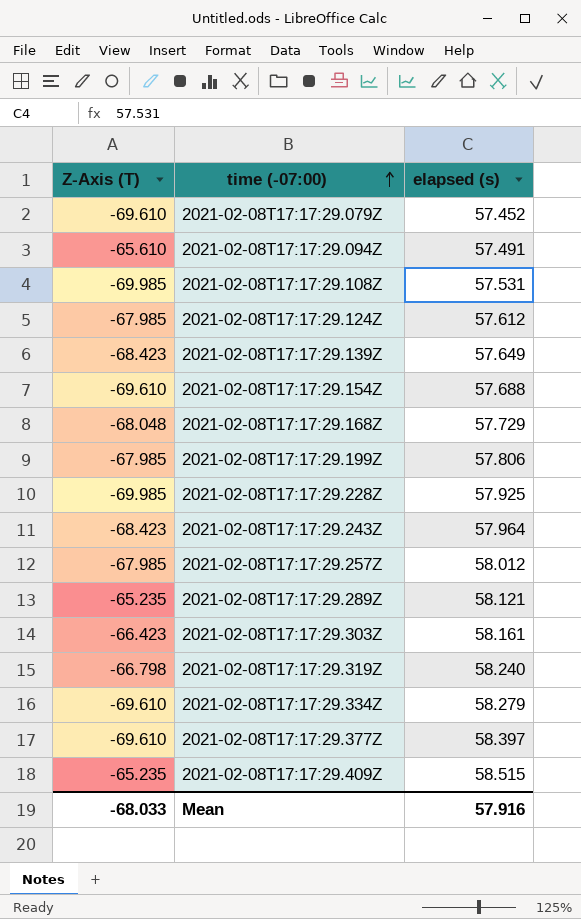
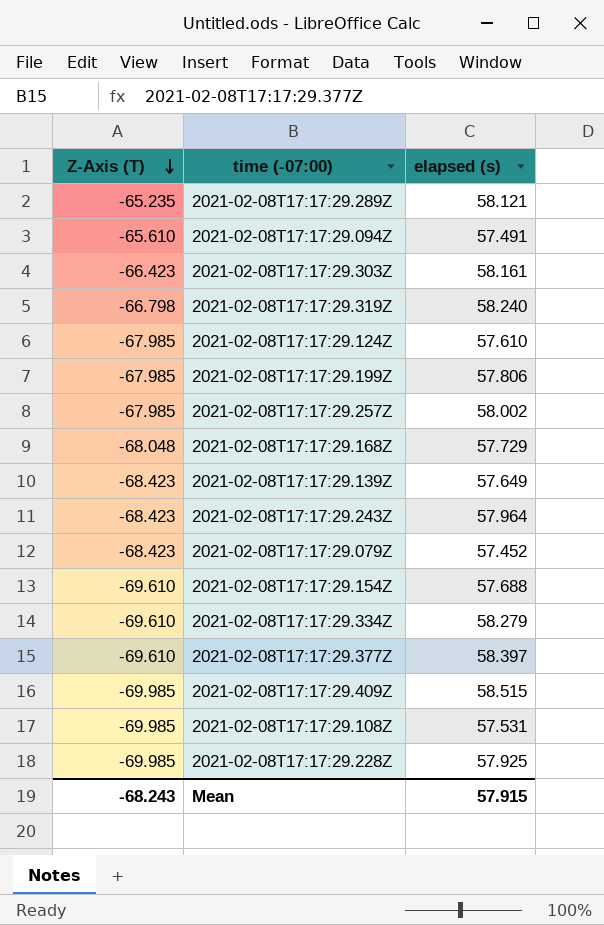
row order: time (-07:00) ascending -> Z-Axis (T) descending
2021-02-08T17:17:29.124Z | elapsed (s): 57.612 -> 57.610
2021-02-08T17:17:29.257Z | elapsed (s): 58.012 -> 58.002
2021-02-08T17:17:29.079Z | Z-Axis (T): -69.610 -> -68.423
2021-02-08T17:17:29.409Z | Z-Axis (T): -65.235 -> -69.985
Mean | Z-Axis (T): -68.033 -> -68.243
Mean | elapsed (s): 57.916 -> 57.915

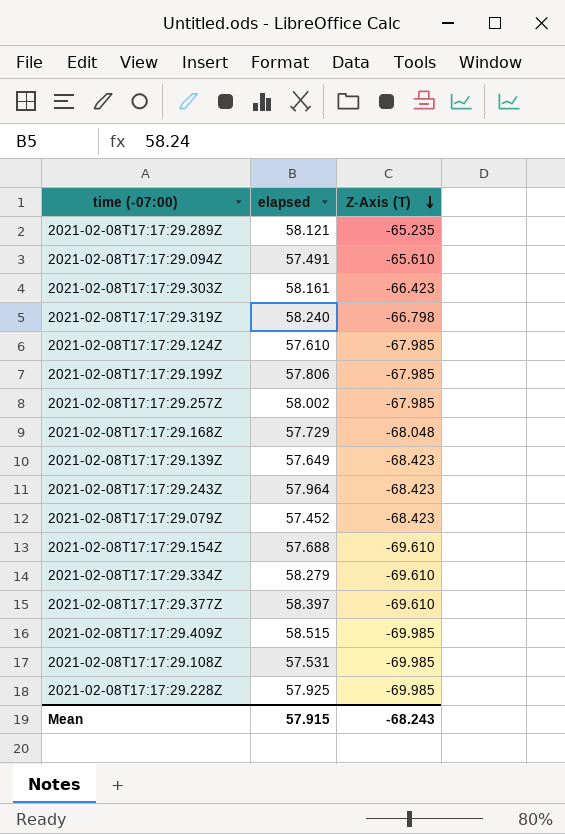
column name: elapsed (s) -> elapsed
column Z-Axis (T) | position: 1 -> 3

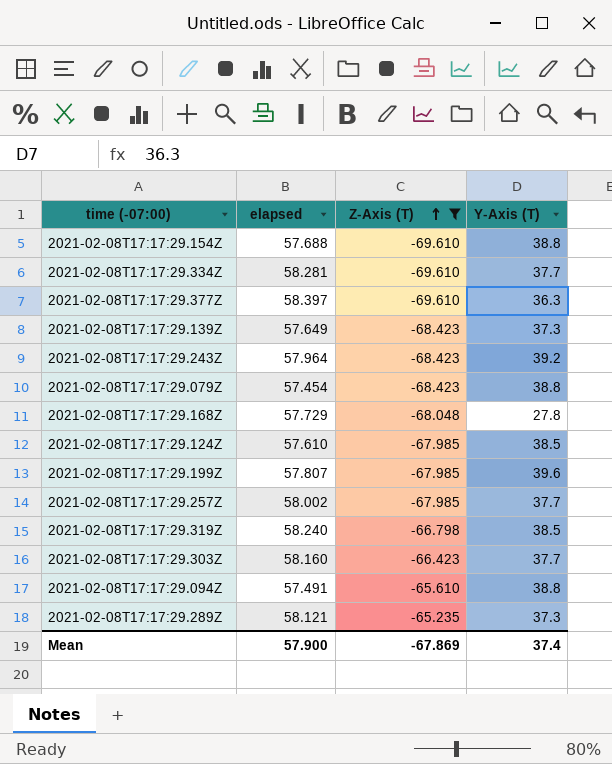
filter: none -> Z-Axis (T) != -69.985
row order: Z-Axis (T) descending -> Z-Axis (T) ascending
column Y-Axis (T) | position: none -> 4
2021-02-08T17:17:29.334Z | elapsed: 58.279 -> 58.281
2021-02-08T17:17:29.079Z | elapsed: 57.452 -> 57.454
2021-02-08T17:17:29.199Z | elapsed: 57.806 -> 57.807
2021-02-08T17:17:29.303Z | elapsed: 58.161 -> 58.160
Mean | elapsed: 57.915 -> 57.900
Mean | Z-Axis (T): -68.243 -> -67.869

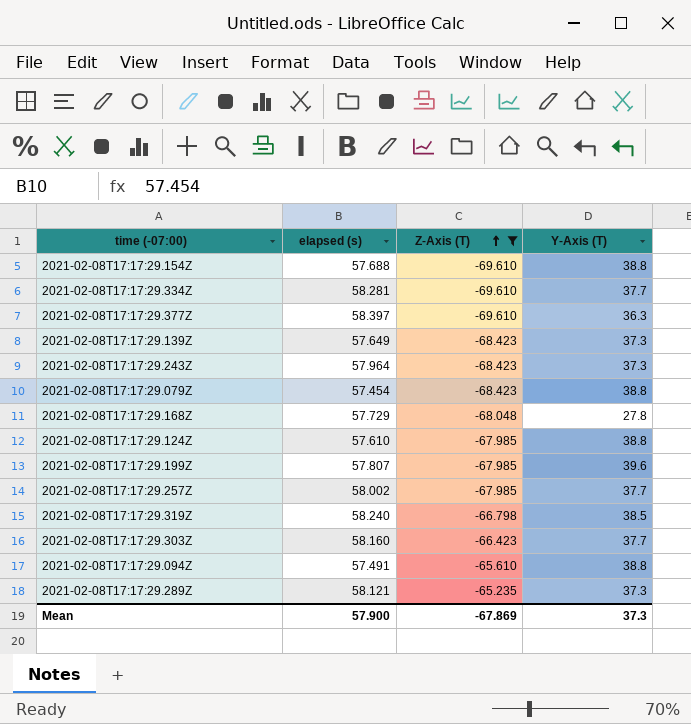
column name: elapsed -> elapsed (s)
2021-02-08T17:17:29.243Z | Y-Axis (T): 39.2 -> 37.3
2021-02-08T17:17:29.124Z | Y-Axis (T): 38.5 -> 38.8
Mean | Y-Axis (T): 37.4 -> 37.3

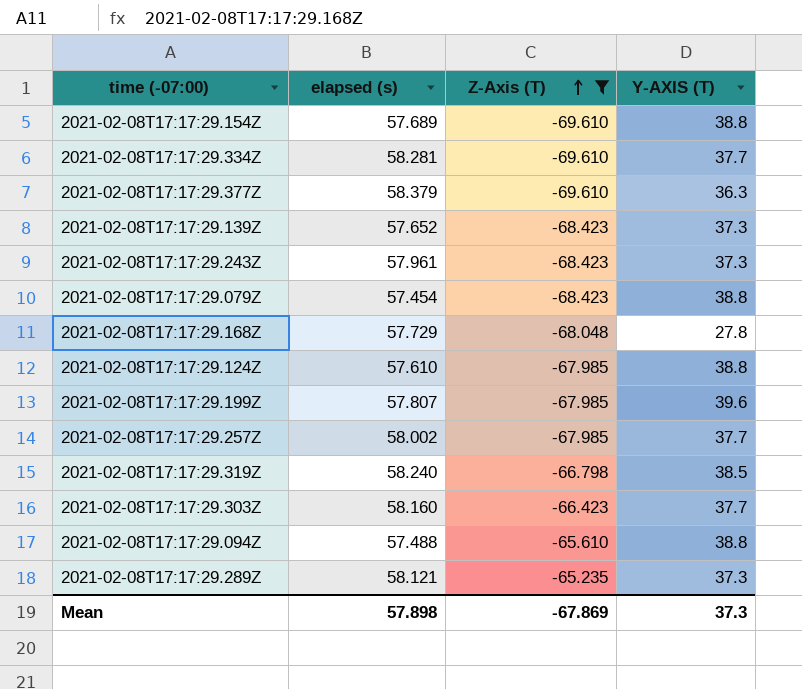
column name: Y-Axis (T) -> Y-AXIS (T)
2021-02-08T17:17:29.154Z | elapsed (s): 57.688 -> 57.689
2021-02-08T17:17:29.377Z | elapsed (s): 58.397 -> 58.379
2021-02-08T17:17:29.139Z | elapsed (s): 57.649 -> 57.652
2021-02-08T17:17:29.243Z | elapsed (s): 57.964 -> 57.961
2021-02-08T17:17:29.094Z | elapsed (s): 57.491 -> 57.488
Mean | elapsed (s): 57.900 -> 57.898

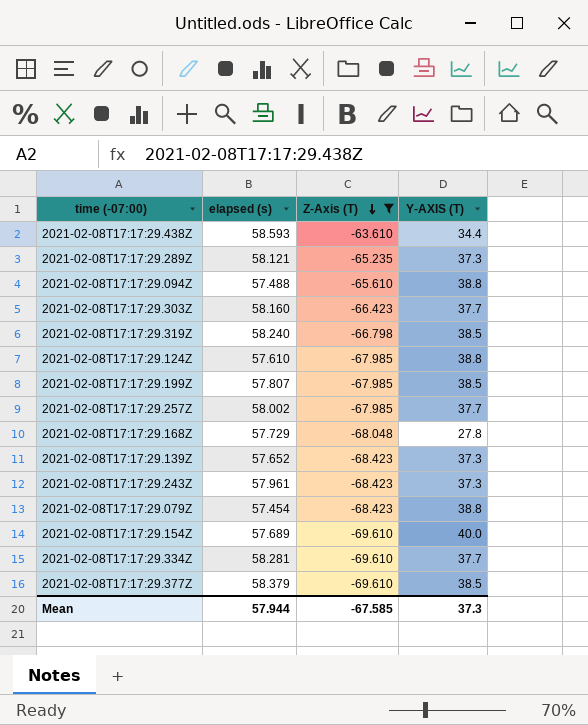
row order: Z-Axis (T) ascending -> Z-Axis (T) descending
row 2021-02-08T17:17:29.438Z: none -> 58.593 | -63.610 | 34.4
2021-02-08T17:17:29.199Z | Y-AXIS (T): 39.6 -> 38.5
2021-02-08T17:17:29.154Z | Y-AXIS (T): 38.8 -> 40.0
2021-02-08T17:17:29.377Z | Y-AXIS (T): 36.3 -> 38.5
Mean | elapsed (s): 57.898 -> 57.944
Mean | Z-Axis (T): -67.869 -> -67.585

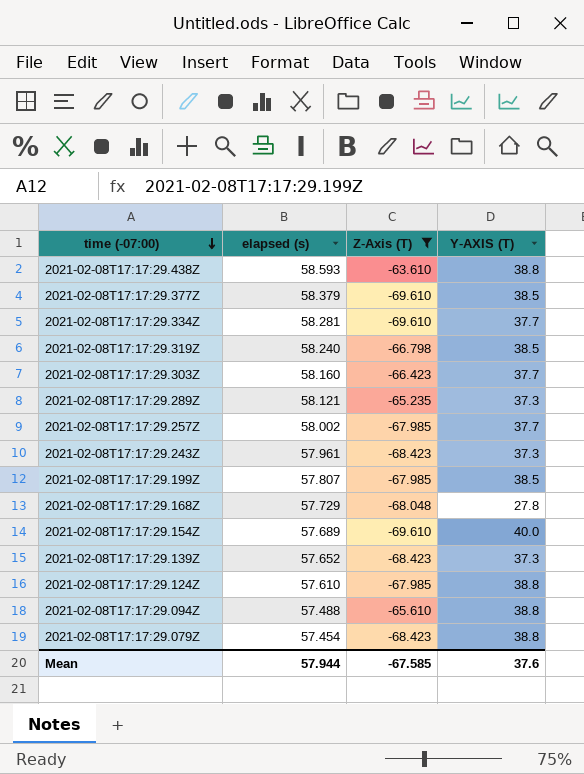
row order: Z-Axis (T) descending -> time (-07:00) descending
2021-02-08T17:17:29.438Z | Y-AXIS (T): 34.4 -> 38.8
Mean | Y-AXIS (T): 37.3 -> 37.6

